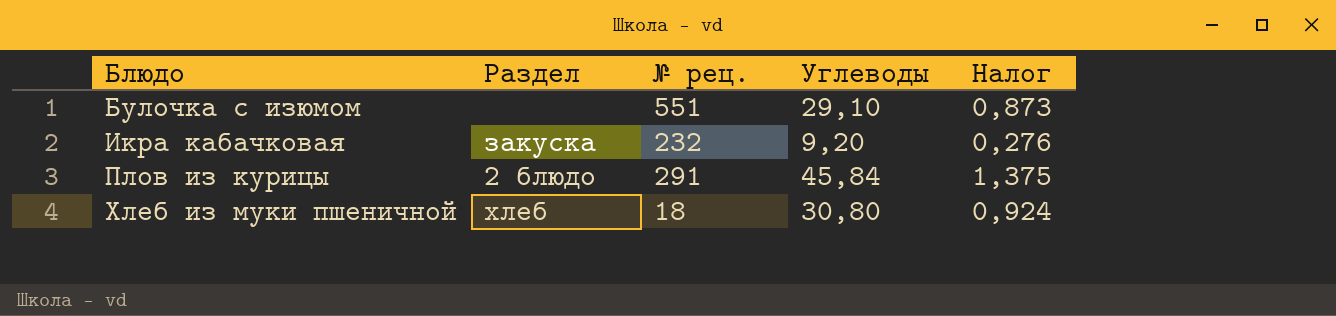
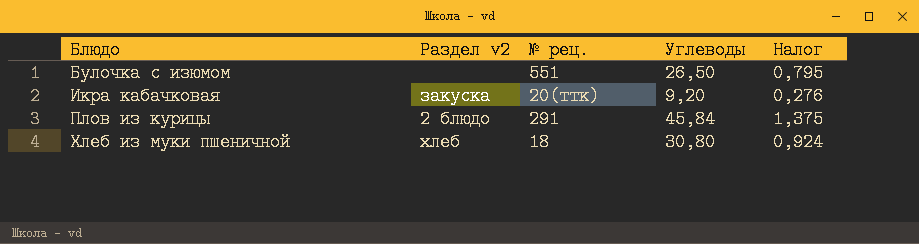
column name: Раздел -> Раздел v2
Булочка с изюмом | Углеводы: 29,10 -> 26,50
Булочка с изюмом | Налог: 0,873 -> 0,795
Икра кабачковая | № рец.: 232 -> 20(ттк)

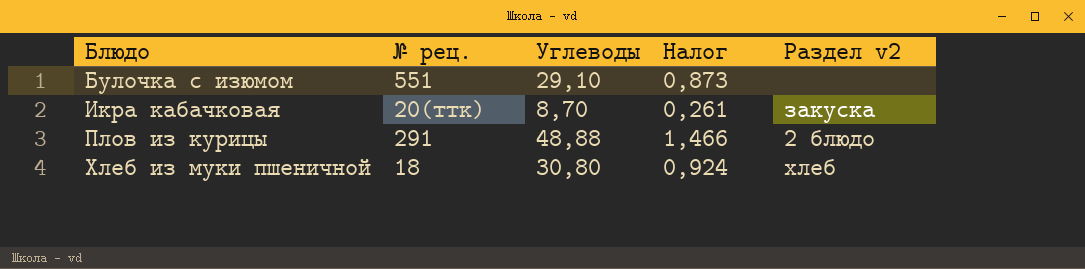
column Раздел v2 | position: 2 -> 5
Булочка с изюмом | Углеводы: 26,50 -> 29,10
Булочка с изюмом | Налог: 0,795 -> 0,873
Икра кабачковая | Углеводы: 9,20 -> 8,70
Икра кабачковая | Налог: 0,276 -> 0,261
Плов из курицы | Углеводы: 45,84 -> 48,88
Плов из курицы | Налог: 1,375 -> 1,466

